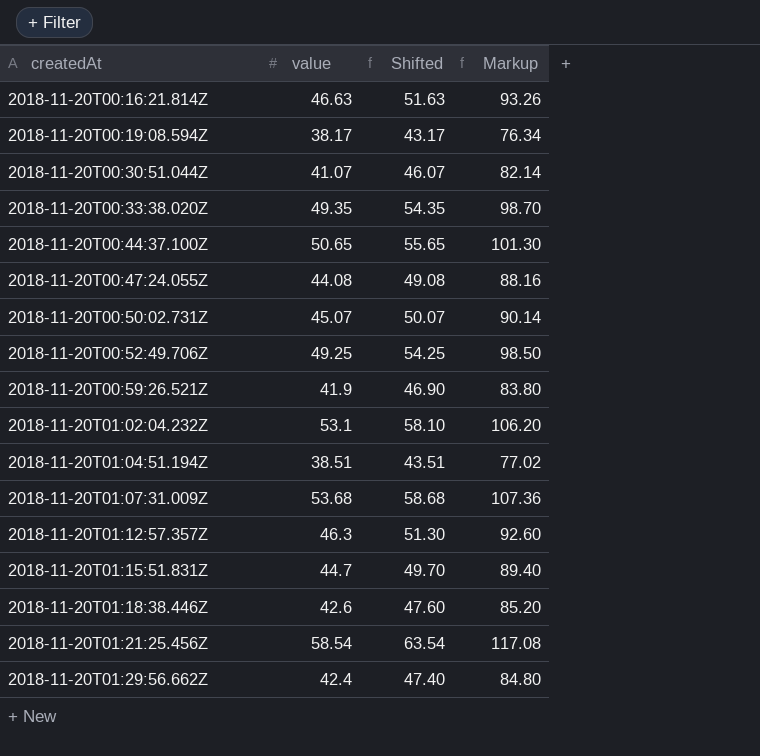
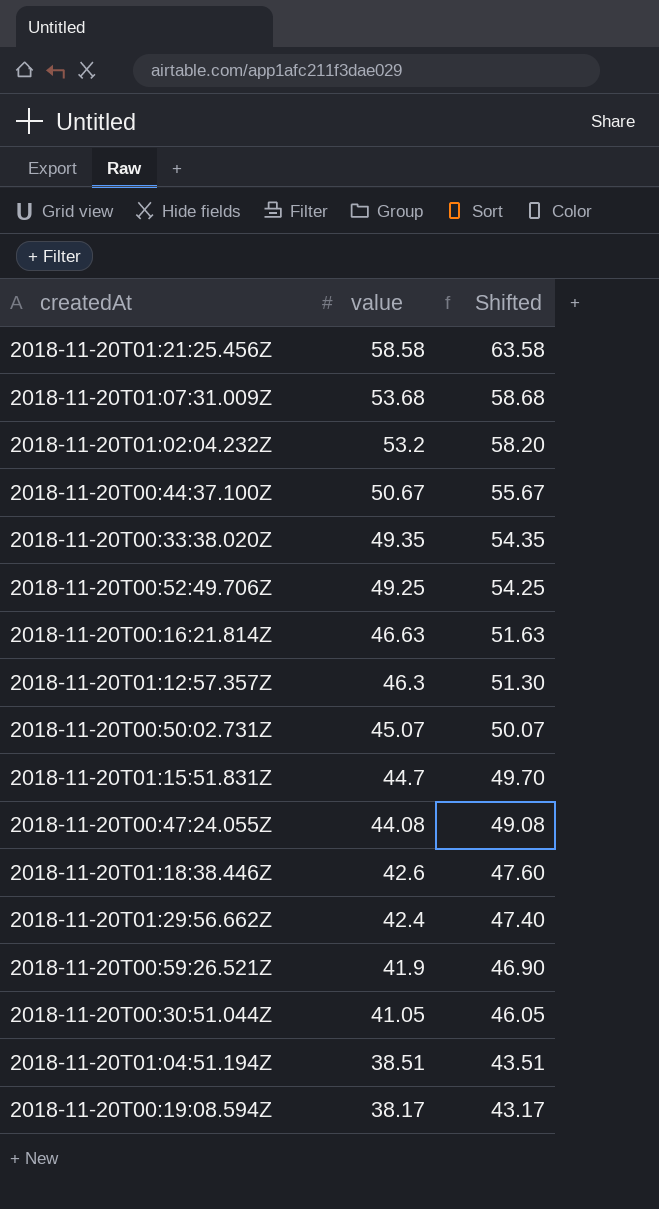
row order: createdAt ascending -> value descending
column Markup | formula: [value] * 2 -> none
2018-11-20T01:21:25.456Z | value: 58.54 -> 58.58
2018-11-20T01:21:25.456Z | Shifted: 63.54 -> 63.58
2018-11-20T01:02:04.232Z | value: 53.1 -> 53.2
2018-11-20T01:02:04.232Z | Shifted: 58.10 -> 58.20
2018-11-20T00:44:37.100Z | value: 50.65 -> 50.67
2018-11-20T00:44:37.100Z | Shifted: 55.65 -> 55.67
2018-11-20T00:30:51.044Z | value: 41.07 -> 41.05
2018-11-20T00:30:51.044Z | Shifted: 46.07 -> 46.05

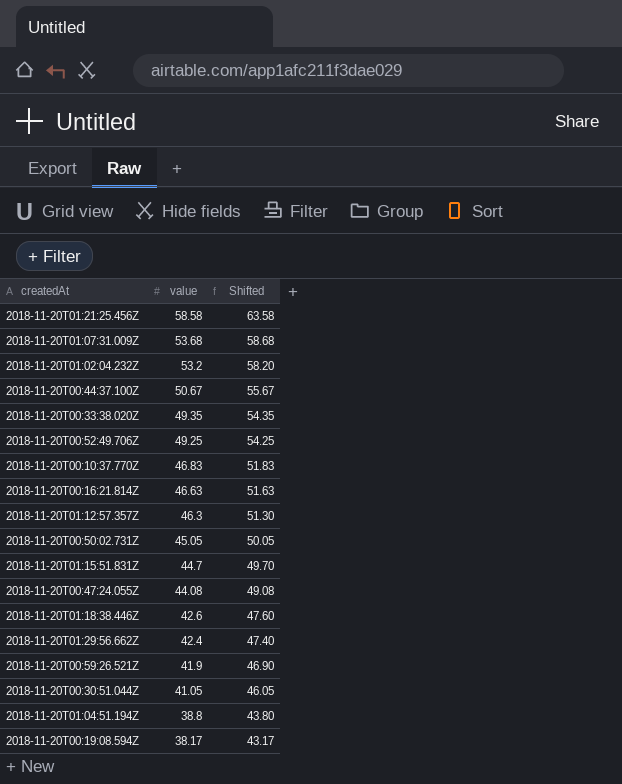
row 2018-11-20T00:10:37.770Z: none -> 46.83 | 51.83
2018-11-20T00:50:02.731Z | value: 45.07 -> 45.05
2018-11-20T00:50:02.731Z | Shifted: 50.07 -> 50.05
2018-11-20T01:04:51.194Z | value: 38.51 -> 38.8
2018-11-20T01:04:51.194Z | Shifted: 43.51 -> 43.80

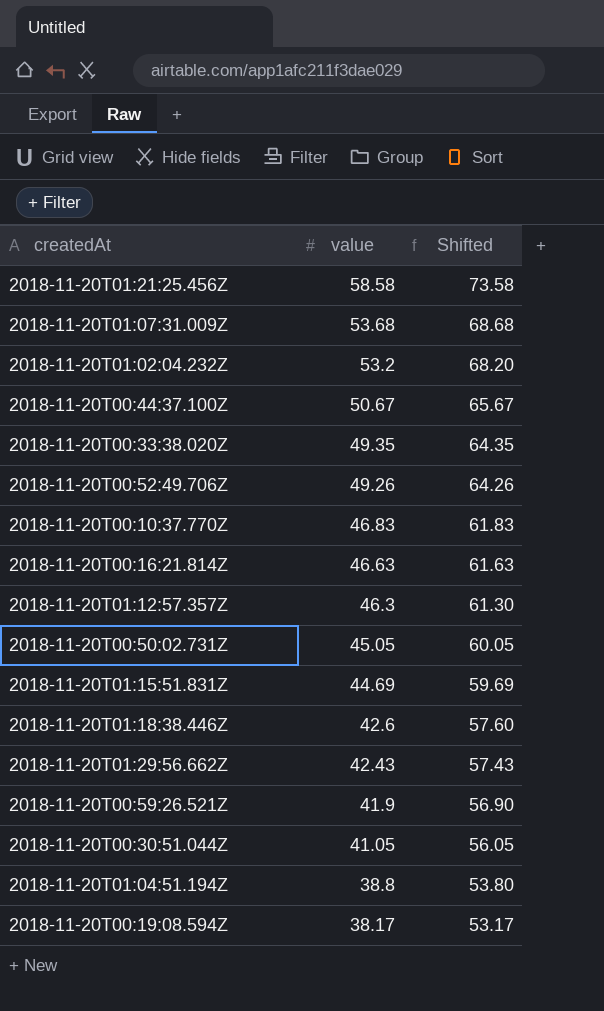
column Shifted | formula: [value] + 5 -> [value] + 15
row 2018-11-20T00:47:24.055Z: 44.08 | 49.08 -> none
2018-11-20T00:52:49.706Z | value: 49.25 -> 49.26
2018-11-20T01:15:51.831Z | value: 44.7 -> 44.69
2018-11-20T01:29:56.662Z | value: 42.4 -> 42.43

